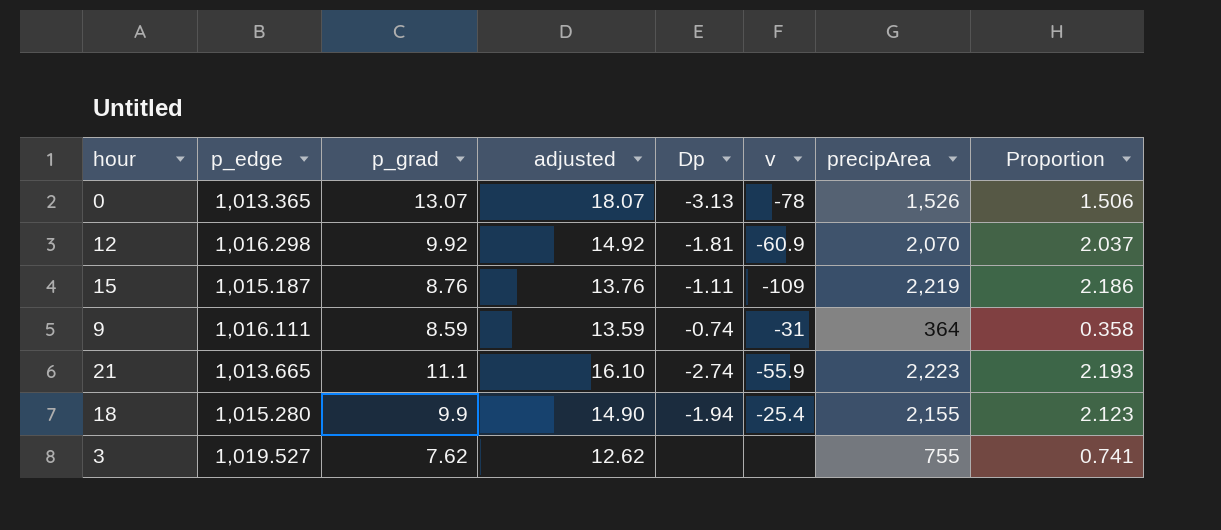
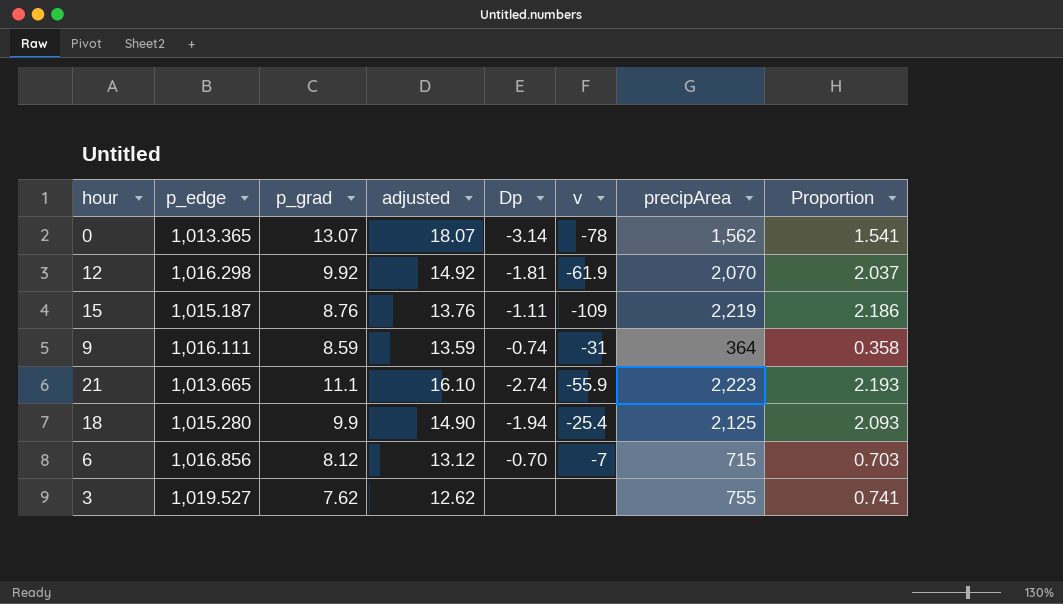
0 | Dp: -3.13 -> -3.14
0 | precipArea: 1,526 -> 1,562
0 | Proportion: 1.506 -> 1.541
12 | v: -60.9 -> -61.9
18 | precipArea: 2,155 -> 2,125
18 | Proportion: 2.123 -> 2.093
row 6: none -> 1,016.856 | 8.12 | 13.12 | -0.70 | -7 | 715 | 0.703

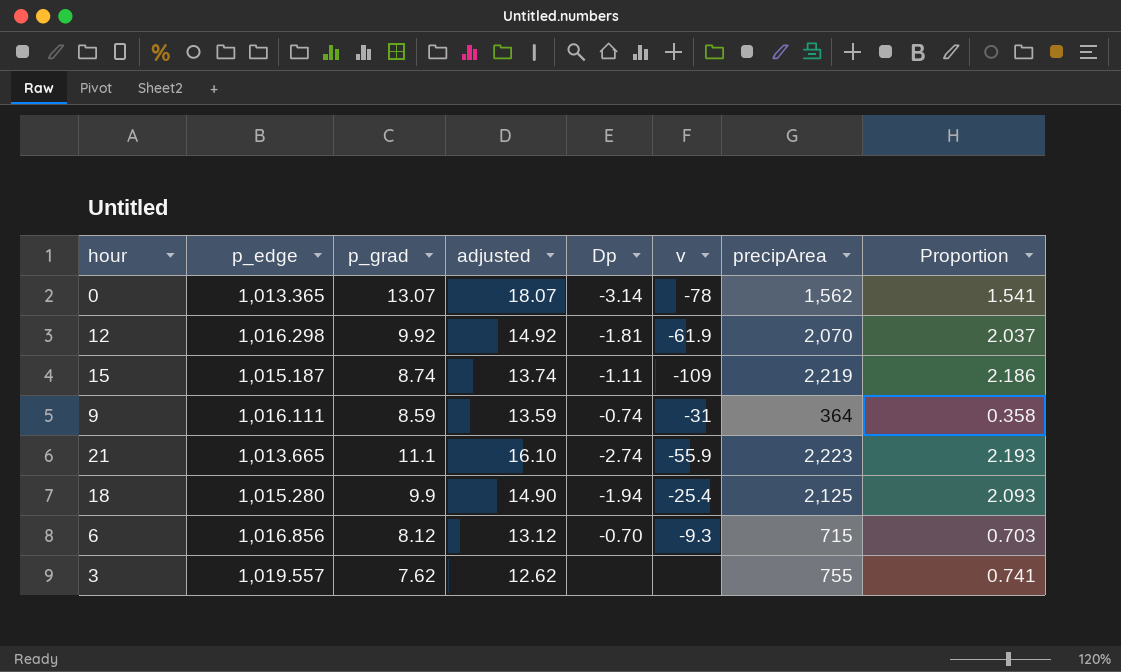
15 | p_grad: 8.76 -> 8.74
15 | adjusted: 13.76 -> 13.74
6 | v: -7 -> -9.3
3 | p_edge: 1,019.527 -> 1,019.557

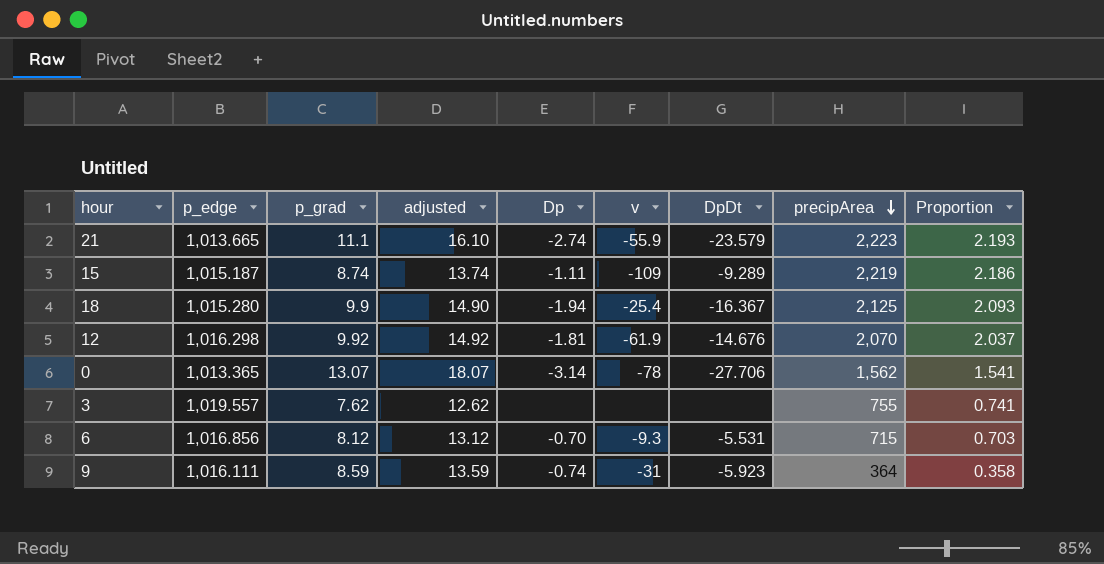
row order: none -> precipArea descending
column DpDt | position: none -> 7

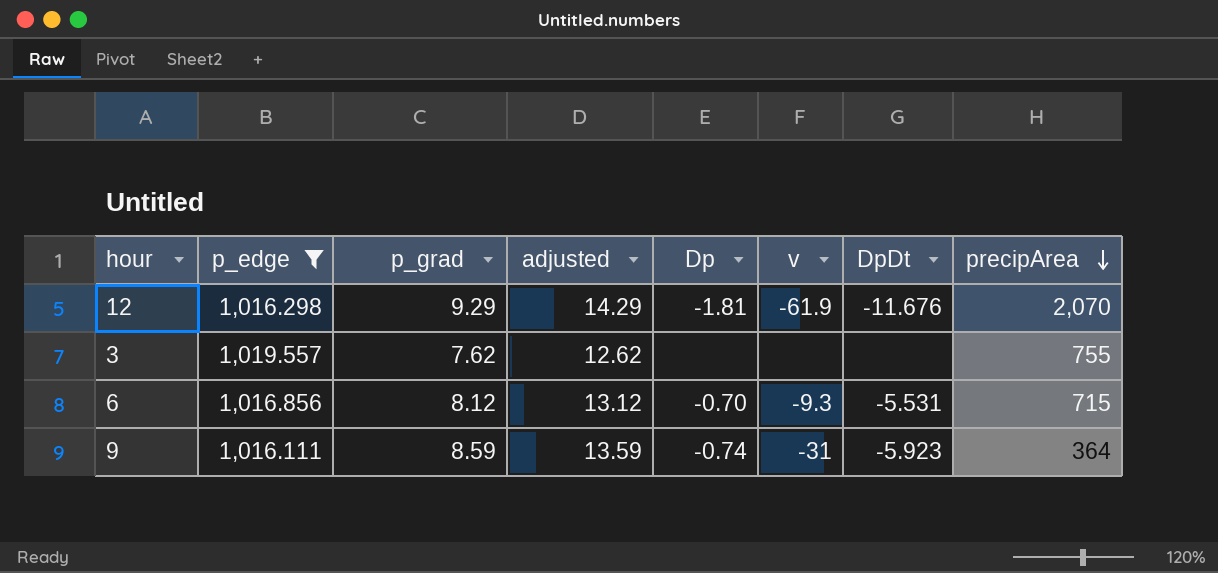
filter: none -> p_edge >= 1,016.111
column Proportion | formula: [precipArea] / [p_edge] -> none
12 | p_grad: 9.92 -> 9.29
12 | adjusted: 14.92 -> 14.29
12 | DpDt: -14.676 -> -11.676

